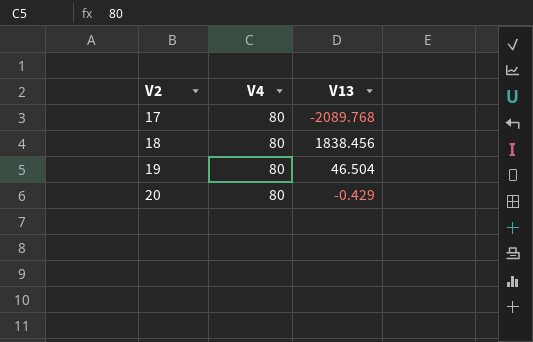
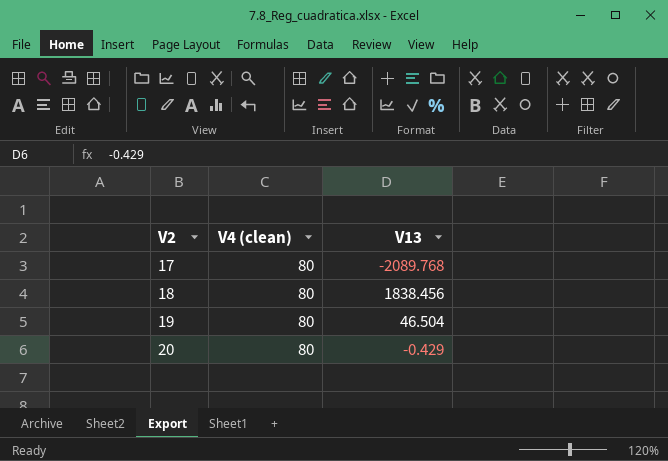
column name: V4 -> V4 (clean)

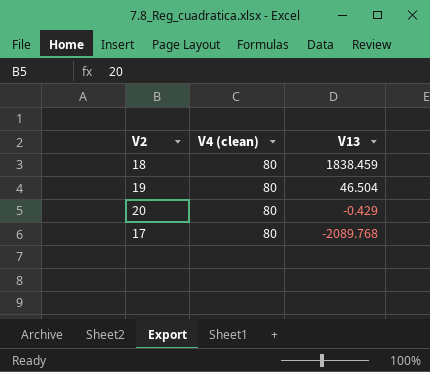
row order: V2 ascending -> V13 descending
18 | V13: 1838.456 -> 1838.459

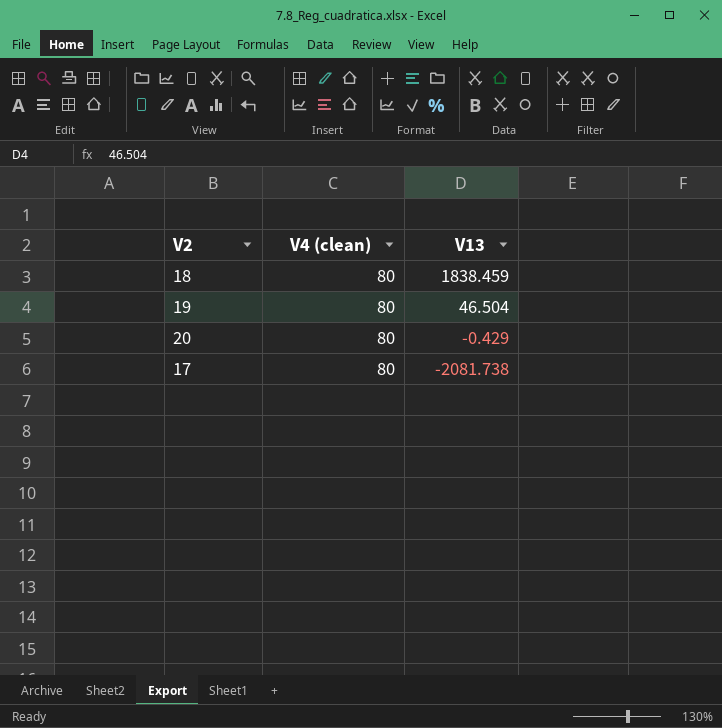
17 | V13: -2089.768 -> -2081.738

